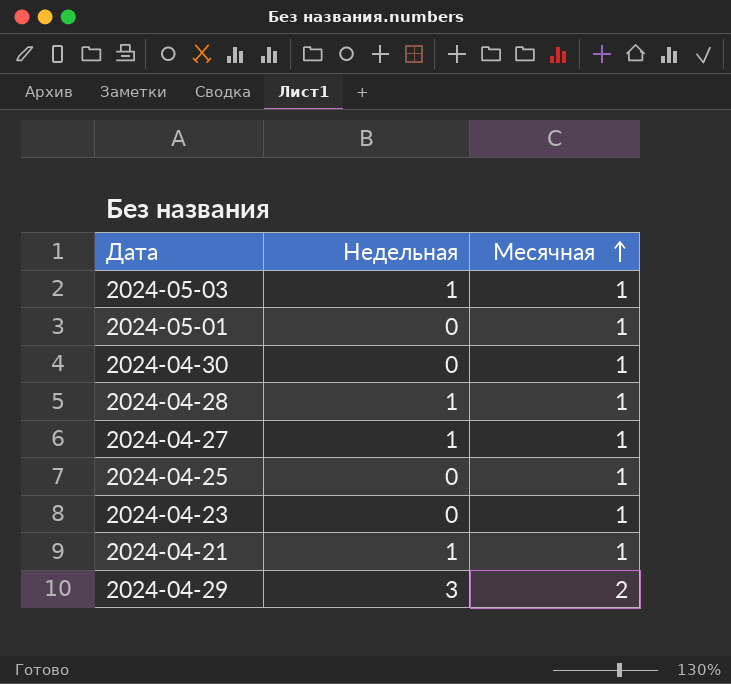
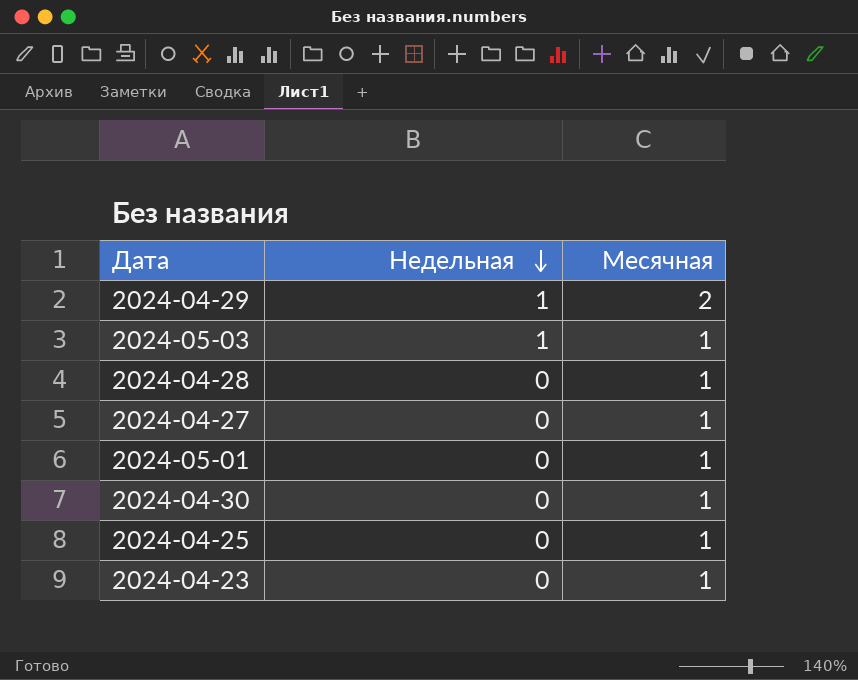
row order: Месячная ascending -> Недельная descending
row 2024-04-21: 1 | 1 -> none
2024-04-29 | Недельная: 3 -> 1
2024-04-28 | Недельная: 1 -> 0
2024-04-27 | Недельная: 1 -> 0

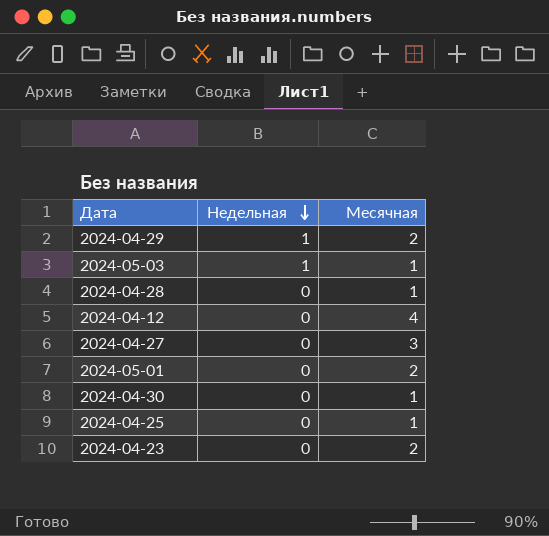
row 2024-04-12: none -> 0 | 4
2024-04-27 | Месячная: 1 -> 3
2024-05-01 | Месячная: 1 -> 2
2024-04-23 | Месячная: 1 -> 2

